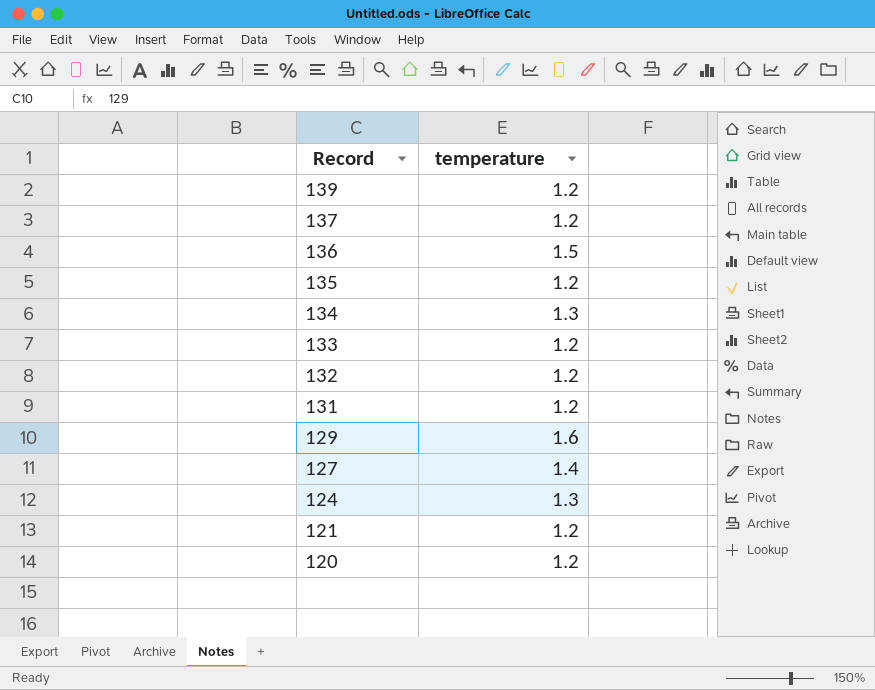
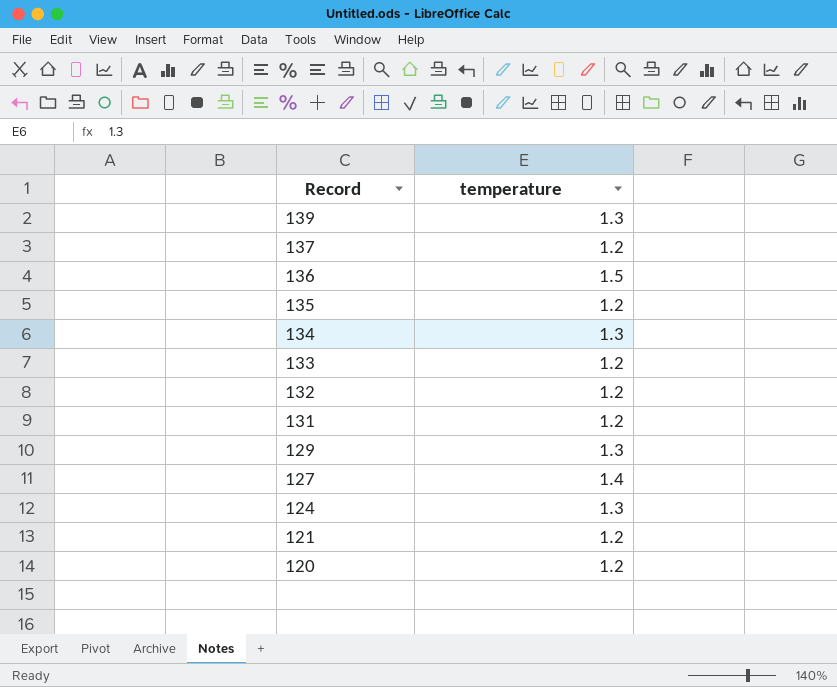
139 | temperature: 1.2 -> 1.3
129 | temperature: 1.6 -> 1.3

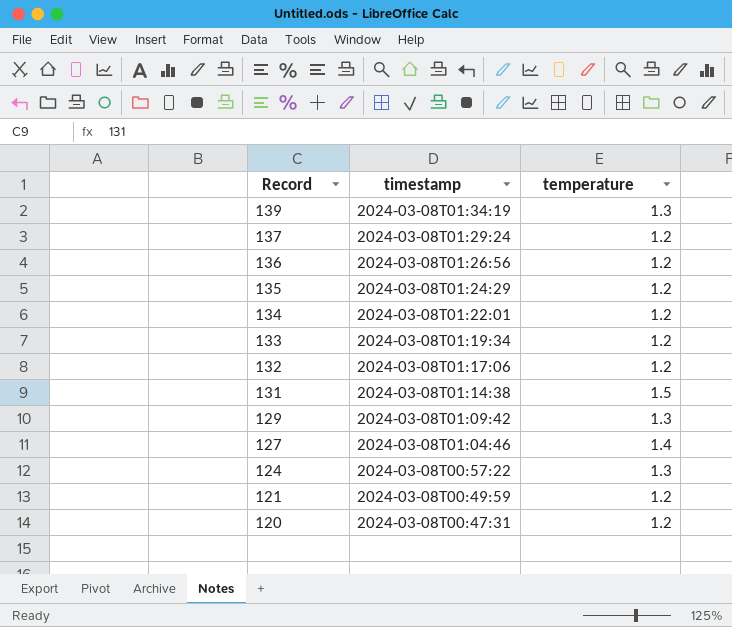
column timestamp | position: none -> 2
136 | temperature: 1.5 -> 1.2
134 | temperature: 1.3 -> 1.2
131 | temperature: 1.2 -> 1.5

